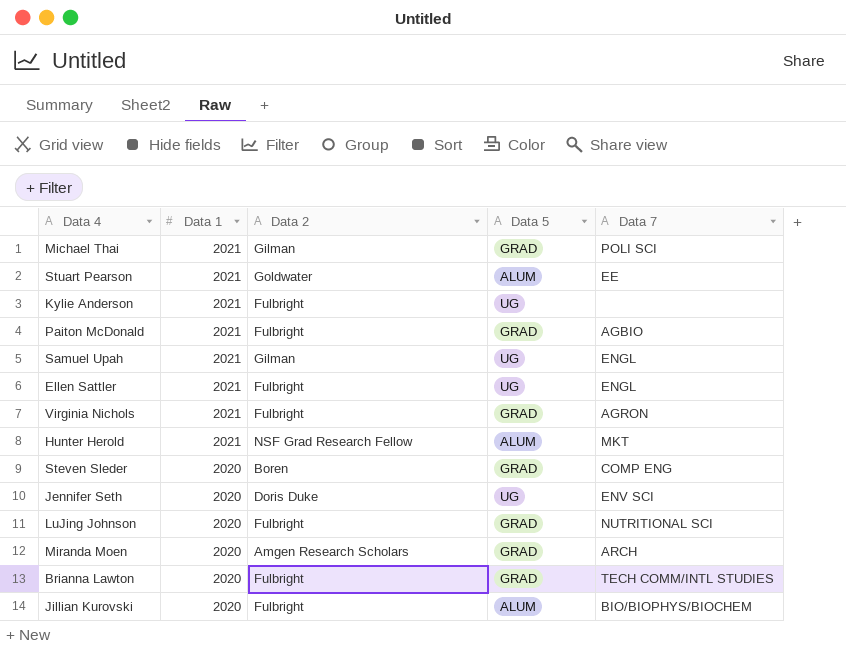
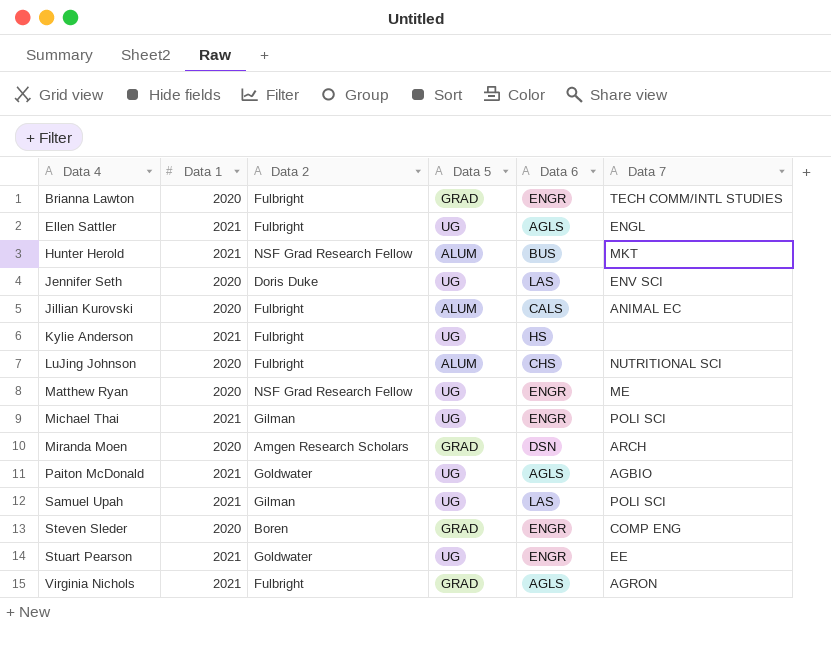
row order: Data 1 descending -> Data 4 ascending
column Data 6 | position: none -> 5
Jillian Kurovski | Data 7: BIO/BIOPHYS/BIOCHEM -> ANIMAL EC
LuJing Johnson | Data 5: GRAD -> ALUM
row Matthew Ryan: none -> 2020 | NSF Grad Research Fellow | UG | ENGR | ME
Michael Thai | Data 5: GRAD -> UG
Paiton McDonald | Data 2: Fulbright -> Goldwater
Paiton McDonald | Data 5: GRAD -> UG
Samuel Upah | Data 7: ENGL -> POLI SCI
Stuart Pearson | Data 5: ALUM -> UG

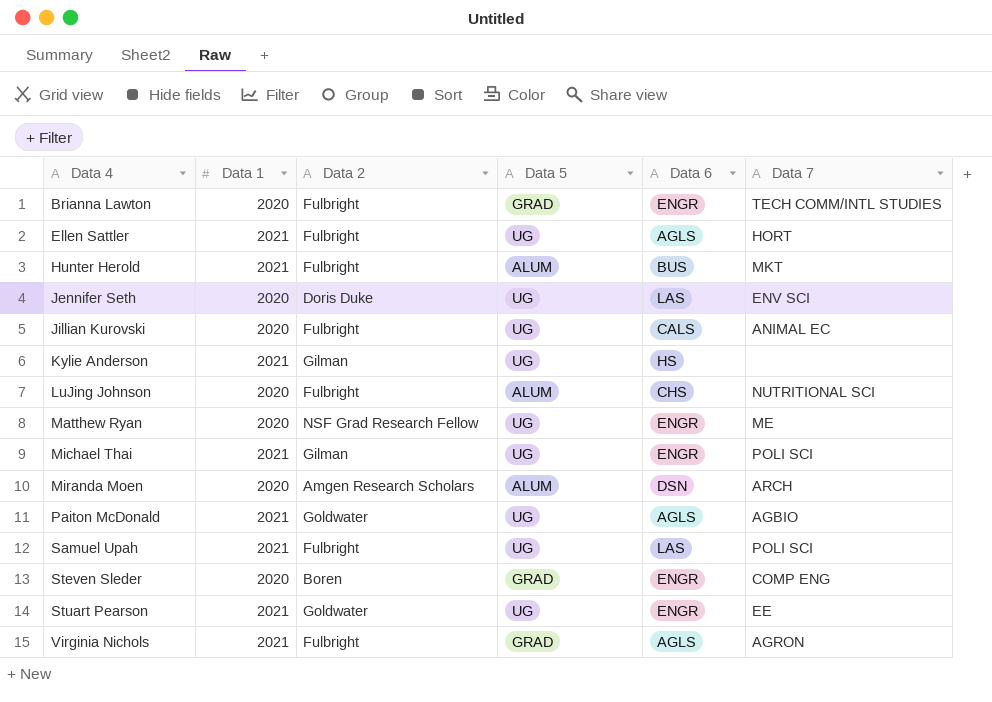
Ellen Sattler | Data 7: ENGL -> HORT
Hunter Herold | Data 2: NSF Grad Research Fellow -> Fulbright
Jillian Kurovski | Data 5: ALUM -> UG
Kylie Anderson | Data 2: Fulbright -> Gilman
Miranda Moen | Data 5: GRAD -> ALUM
Samuel Upah | Data 2: Gilman -> Fulbright

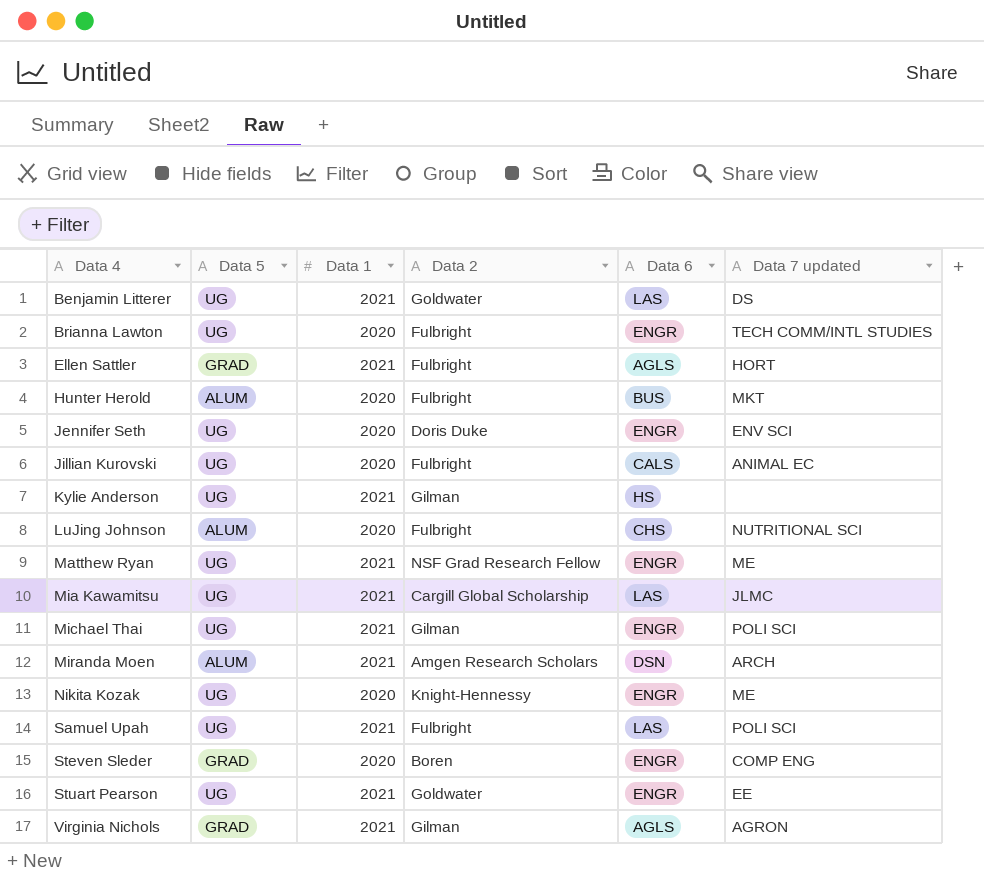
column Data 5 | position: 4 -> 2
column name: Data 7 -> Data 7 updated
row Paiton McDonald: 2021 | Goldwater | UG | AGLS | AGBIO -> none
row Benjamin Litterer: none -> UG | 2021 | Goldwater | LAS | DS
Brianna Lawton | Data 5: GRAD -> UG
Ellen Sattler | Data 5: UG -> GRAD
Hunter Herold | Data 1: 2021 -> 2020
Jennifer Seth | Data 6: LAS -> ENGR
Matthew Ryan | Data 1: 2020 -> 2021
row Mia Kawamitsu: none -> UG | 2021 | Cargill Global Scholarship | LAS | JLMC
Miranda Moen | Data 1: 2020 -> 2021
row Nikita Kozak: none -> UG | 2020 | Knight-Hennessy | ENGR | ME
Virginia Nichols | Data 2: Fulbright -> Gilman

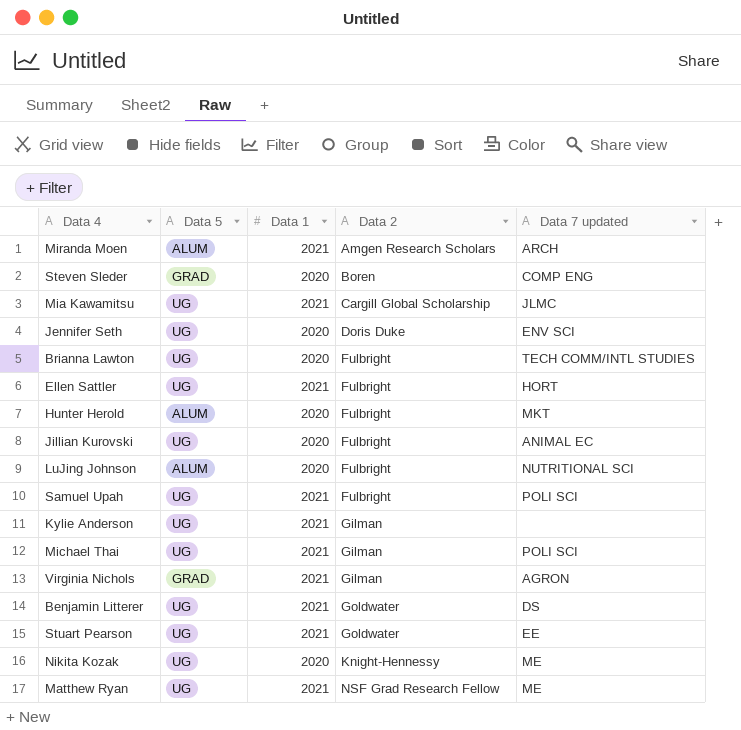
row order: Data 4 ascending -> Data 2 ascending
column Data 6 | position: 5 -> none
Ellen Sattler | Data 5: GRAD -> UG

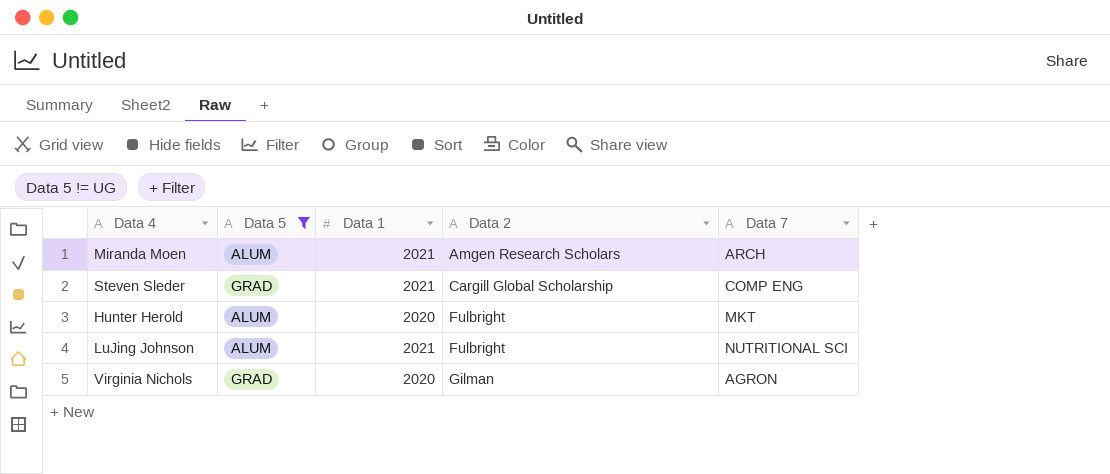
filter: none -> Data 5 != UG
column name: Data 7 updated -> Data 7
Steven Sleder | Data 1: 2020 -> 2021
Steven Sleder | Data 2: Boren -> Cargill Global Scholarship
LuJing Johnson | Data 1: 2020 -> 2021
Virginia Nichols | Data 1: 2021 -> 2020

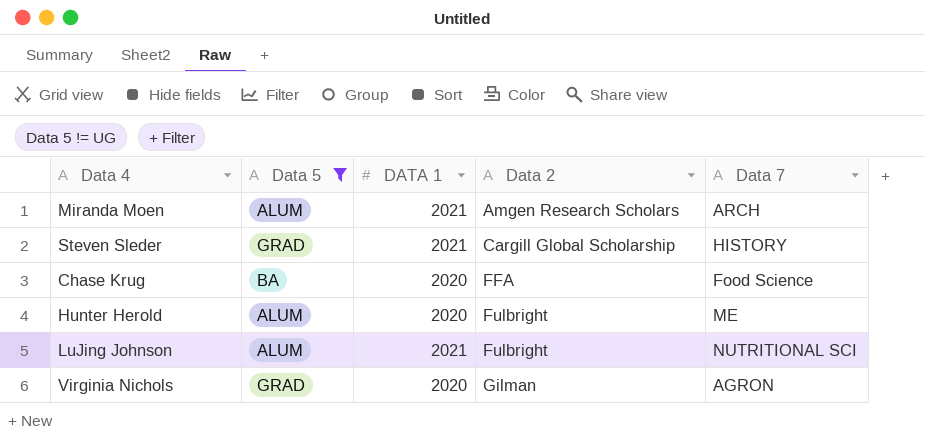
column name: Data 1 -> DATA 1
Steven Sleder | Data 7: COMP ENG -> HISTORY
row Chase Krug: none -> BA | 2020 | FFA | Food Science
Hunter Herold | Data 7: MKT -> ME

